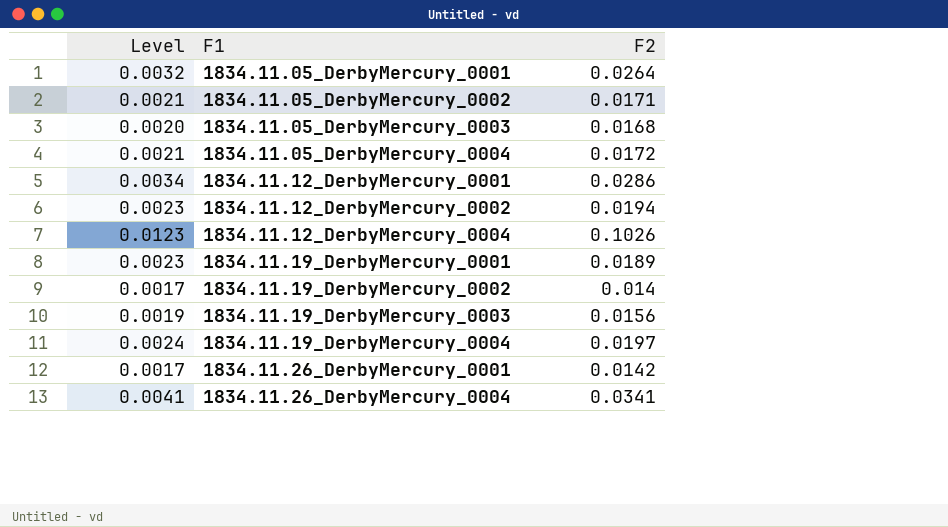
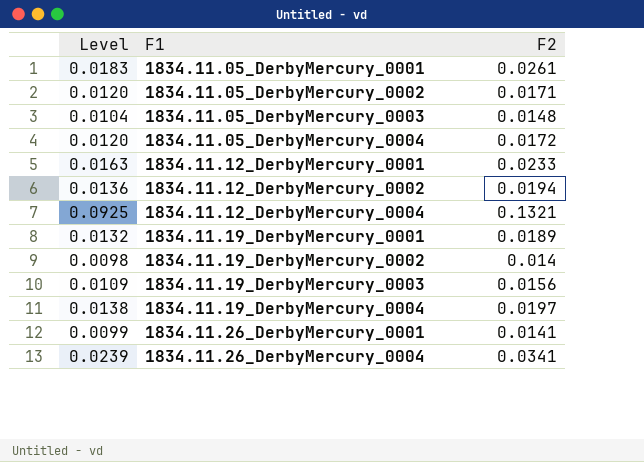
column Level | formula: [F2] * 0.12 -> [F2] * 0.7
1834.11.05_DerbyMercury_0001 | F2: 0.0264 -> 0.0261
1834.11.05_DerbyMercury_0003 | F2: 0.0168 -> 0.0148
1834.11.12_DerbyMercury_0001 | F2: 0.0286 -> 0.0233
1834.11.12_DerbyMercury_0004 | F2: 0.1026 -> 0.1321
1834.11.26_DerbyMercury_0001 | F2: 0.0142 -> 0.0141

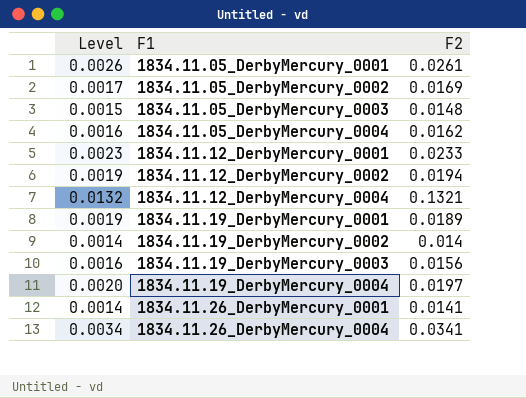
column Level | formula: [F2] * 0.7 -> [F2] * 0.1
1834.11.05_DerbyMercury_0002 | F2: 0.0171 -> 0.0169
1834.11.05_DerbyMercury_0004 | F2: 0.0172 -> 0.0162

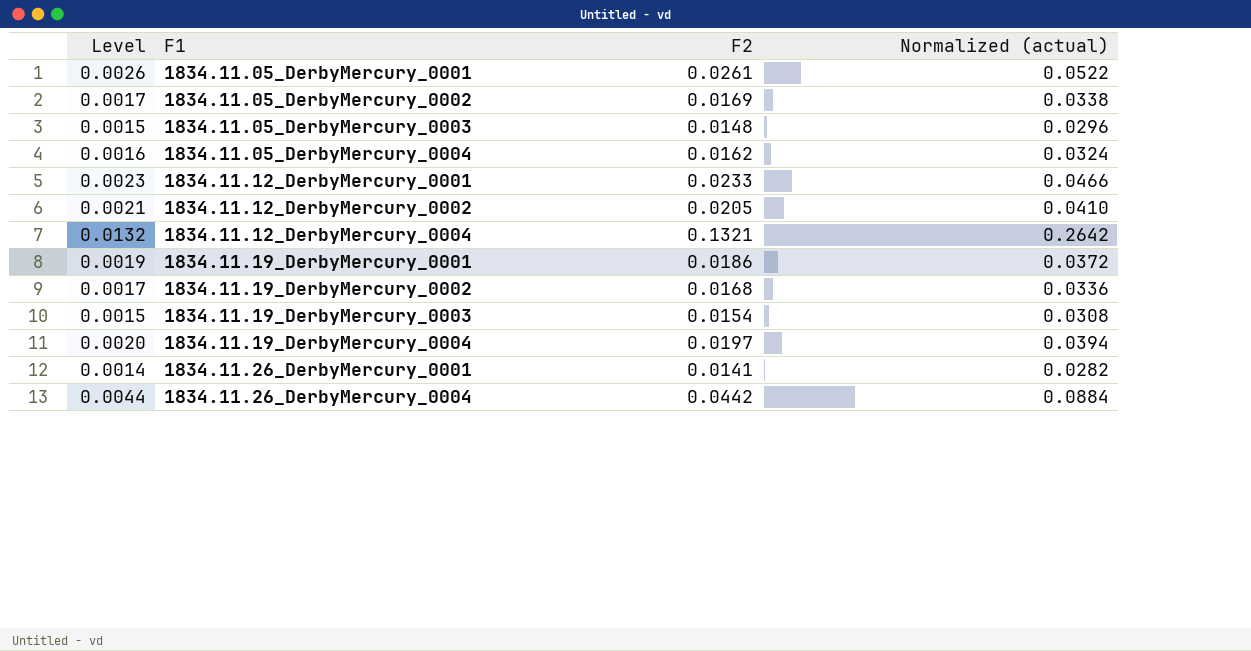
column Normalized (actual) | formula: none -> [F2] * 2
1834.11.12_DerbyMercury_0002 | Level: 0.0019 -> 0.0021
1834.11.12_DerbyMercury_0002 | F2: 0.0194 -> 0.0205
1834.11.19_DerbyMercury_0001 | F2: 0.0189 -> 0.0186
1834.11.19_DerbyMercury_0002 | Level: 0.0014 -> 0.0017
1834.11.19_DerbyMercury_0002 | F2: 0.014 -> 0.0168
1834.11.19_DerbyMercury_0003 | Level: 0.0016 -> 0.0015
1834.11.19_DerbyMercury_0003 | F2: 0.0156 -> 0.0154
1834.11.26_DerbyMercury_0004 | Level: 0.0034 -> 0.0044
1834.11.26_DerbyMercury_0004 | F2: 0.0341 -> 0.0442

